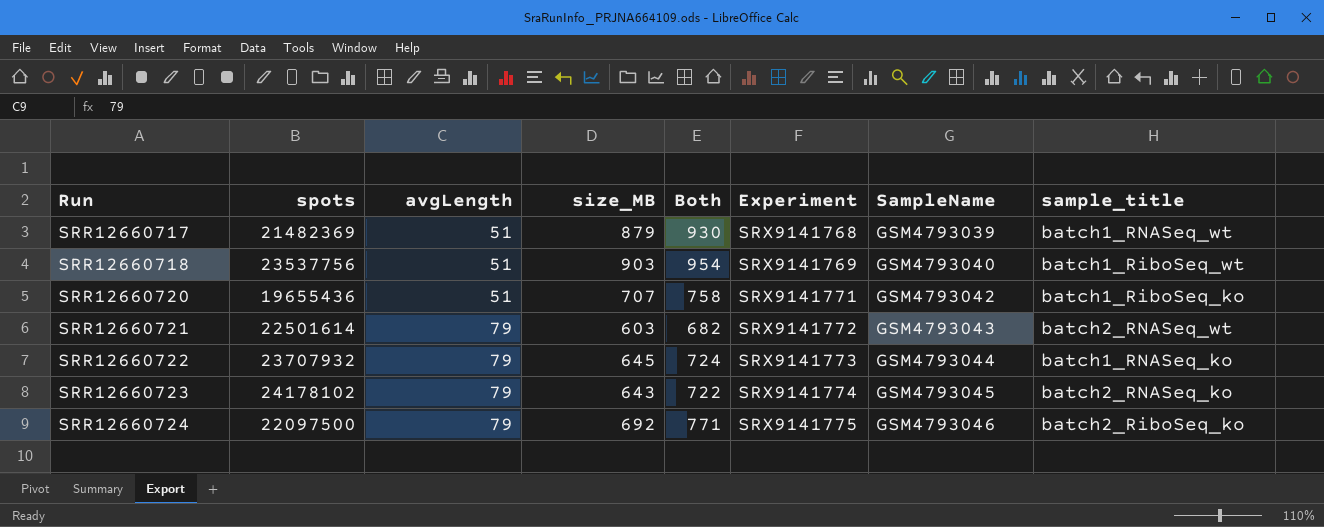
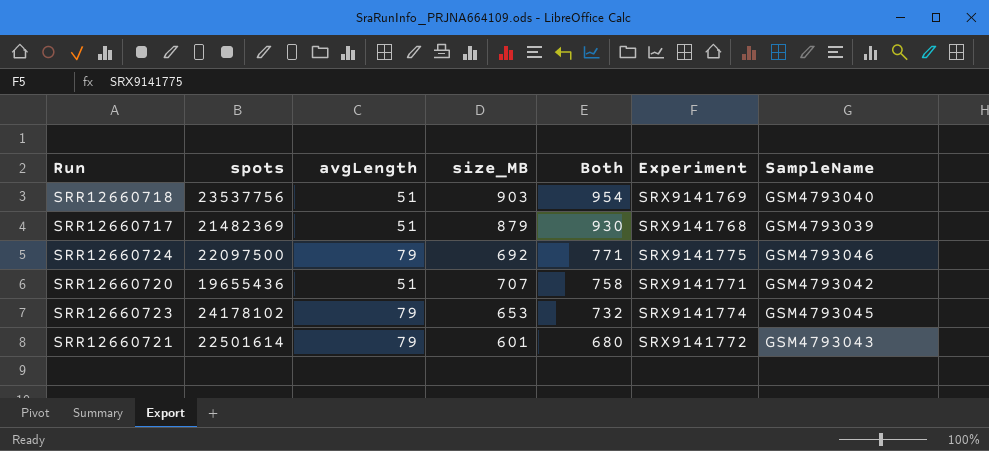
row order: Run ascending -> Both descending
column sample_title | position: 8 -> none
row SRR12660722: 23707932 | 79 | 645 | 724 | SRX9141773 | GSM4793044 | batch1_RNASeq_ko -> none
SRR12660723 | size_MB: 643 -> 653
SRR12660723 | Both: 722 -> 732
SRR12660721 | size_MB: 603 -> 601
SRR12660721 | Both: 682 -> 680

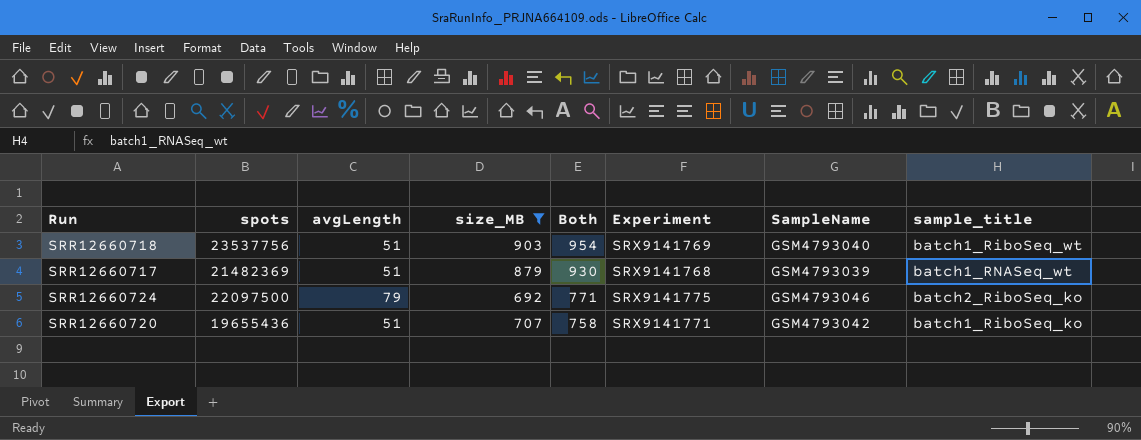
filter: none -> size_MB >= 692
column sample_title | position: none -> 8

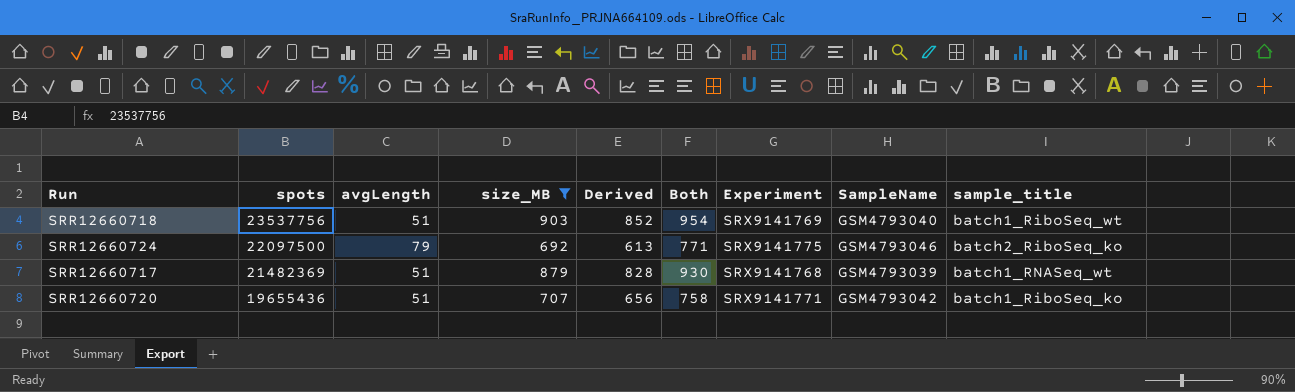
row order: Both descending -> spots descending
column Derived | formula: none -> [size_MB] - [avgLength]

